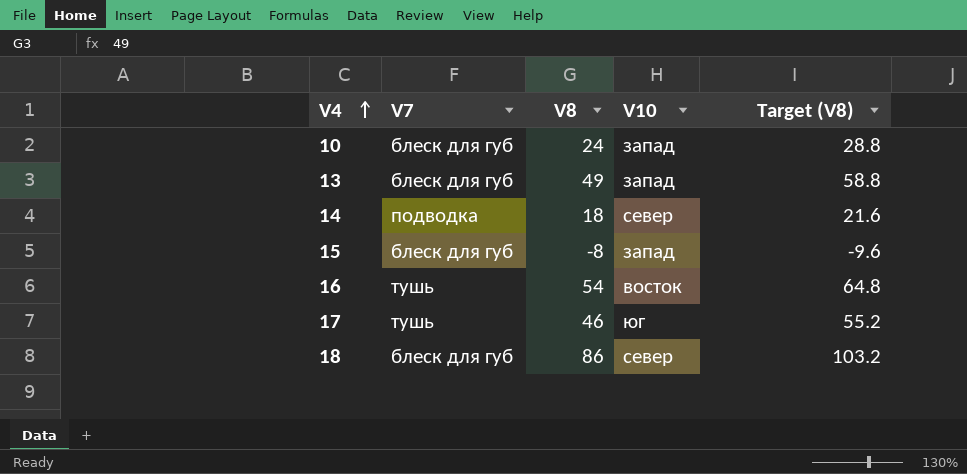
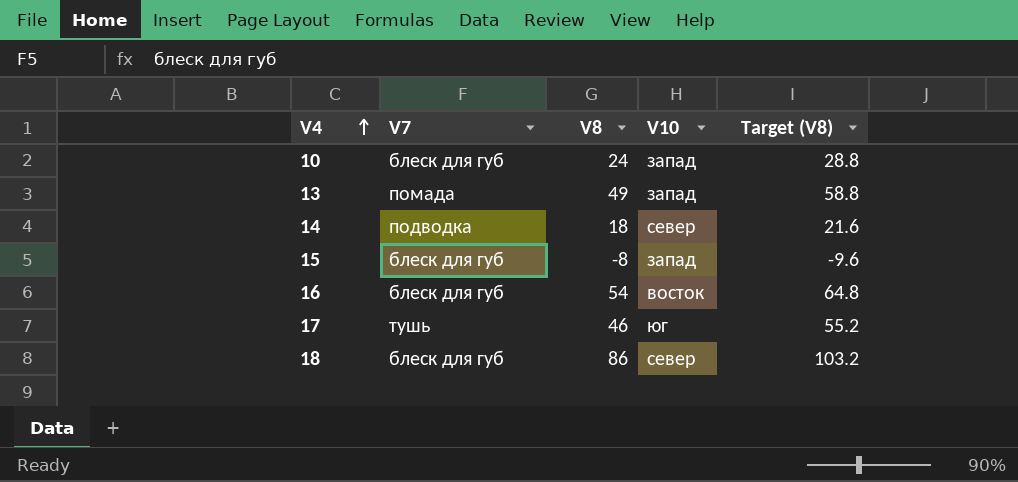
13 | V7: блеск для губ -> помада
16 | V7: тушь -> блеск для губ

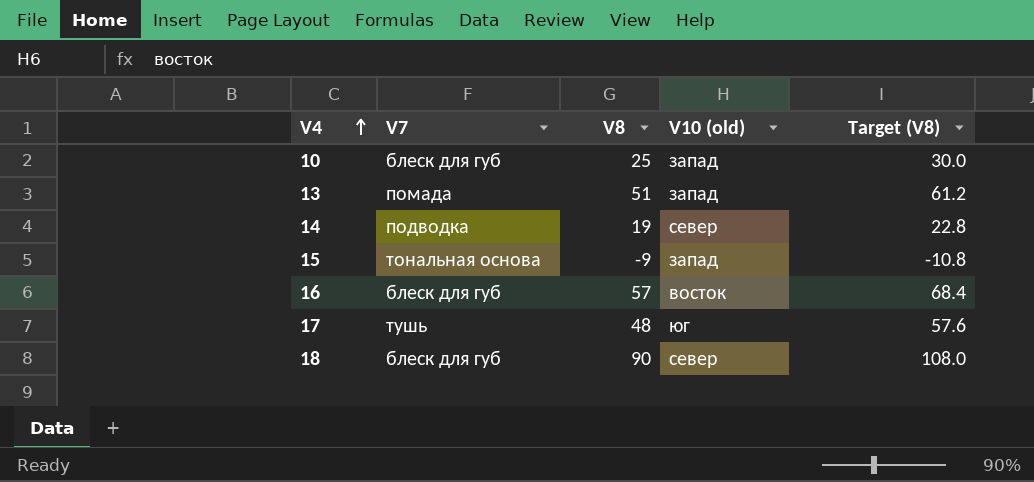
column name: V10 -> V10 (old)
10 | V8: 24 -> 25
10 | Target (V8): 28.8 -> 30.0
13 | V8: 49 -> 51
13 | Target (V8): 58.8 -> 61.2
14 | V8: 18 -> 19
14 | Target (V8): 21.6 -> 22.8
15 | V7: блеск для губ -> тональная основа
15 | V8: -8 -> -9
15 | Target (V8): -9.6 -> -10.8
16 | V8: 54 -> 57
16 | Target (V8): 64.8 -> 68.4
17 | V8: 46 -> 48
17 | Target (V8): 55.2 -> 57.6
18 | V8: 86 -> 90
18 | Target (V8): 103.2 -> 108.0

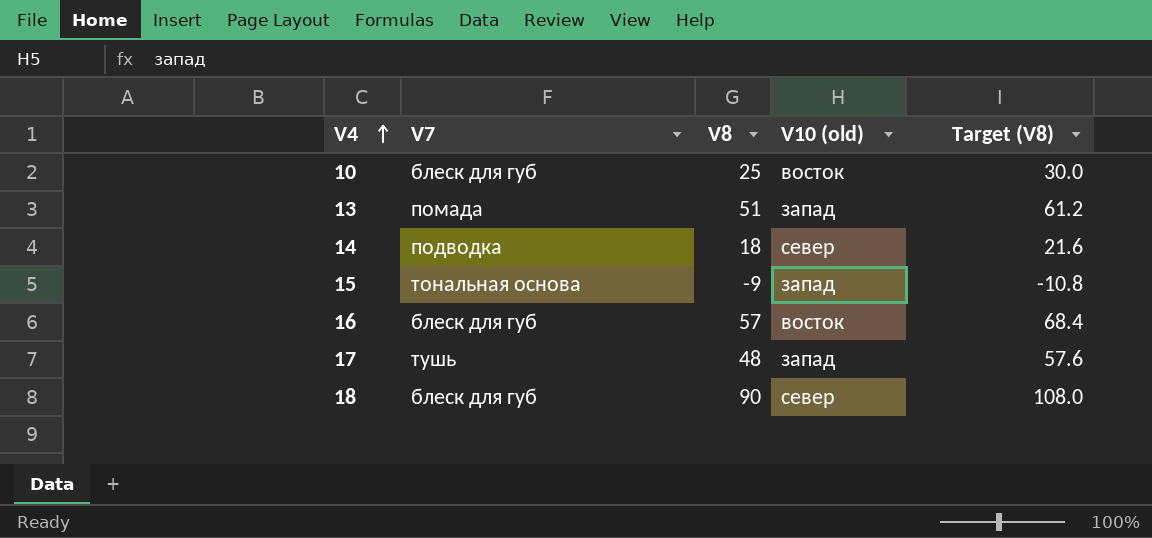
10 | V10 (old): запад -> восток
14 | V8: 19 -> 18
14 | Target (V8): 22.8 -> 21.6
17 | V10 (old): юг -> запад

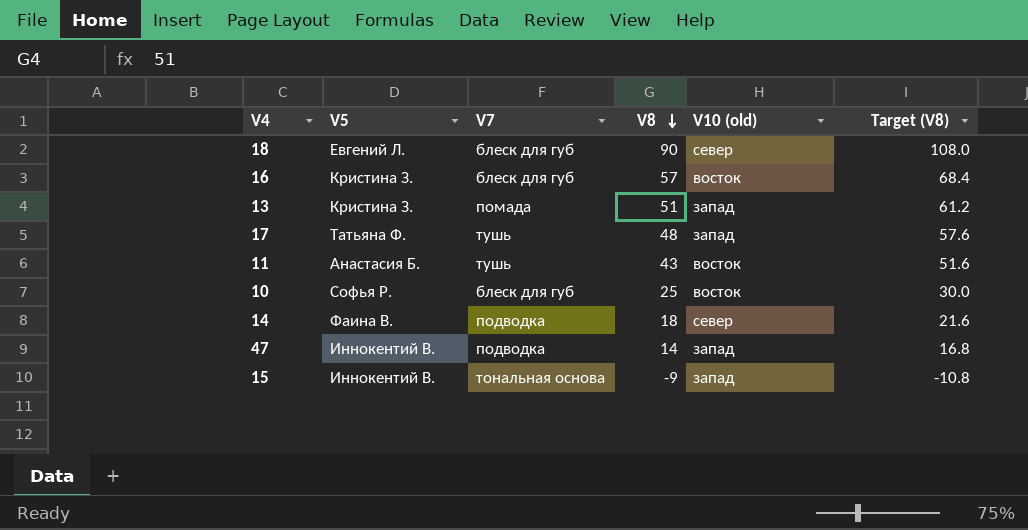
row order: V4 ascending -> V8 descending
column V5 | position: none -> 2
row 11: none -> Анастасия Б. | тушь | 43 | восток | 51.6
row 47: none -> Иннокентий В. | подводка | 14 | запад | 16.8

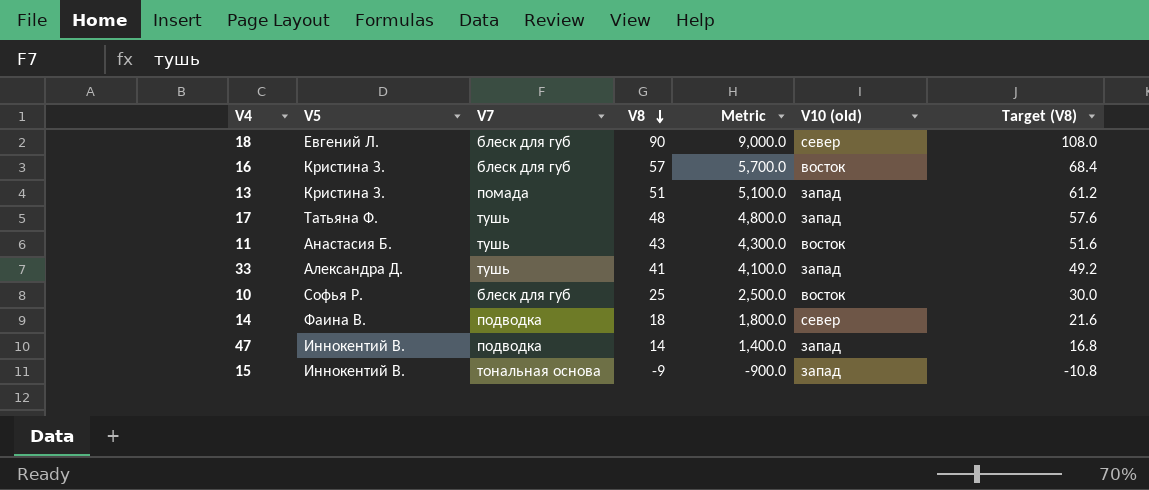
column Metric | formula: none -> [V8] * 100
row 33: none -> Александра Д. | тушь | 41 | 4,100.0 | запад | 49.2

